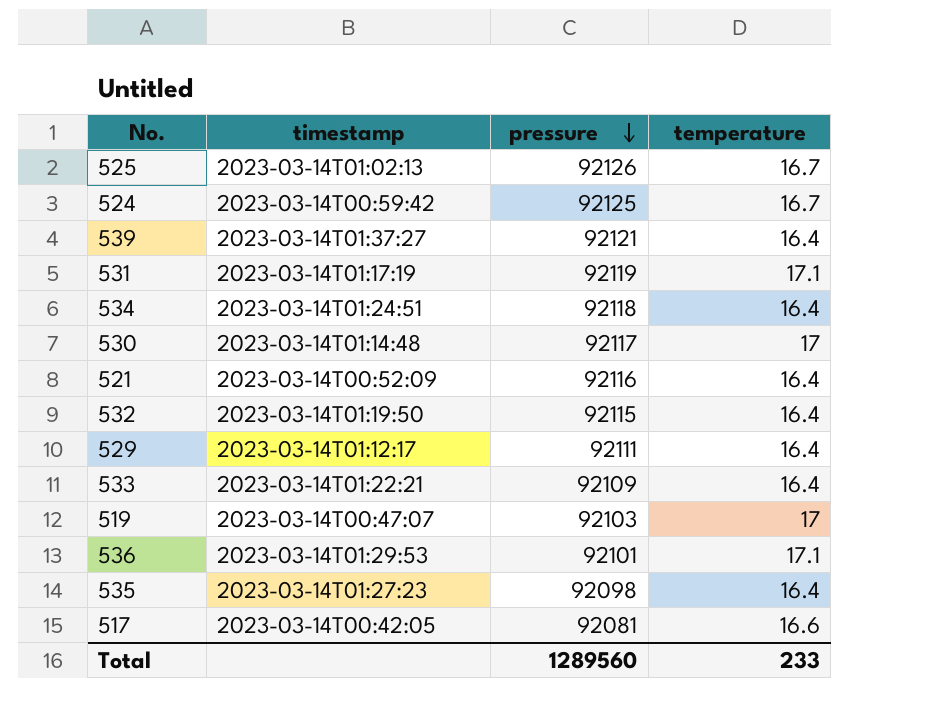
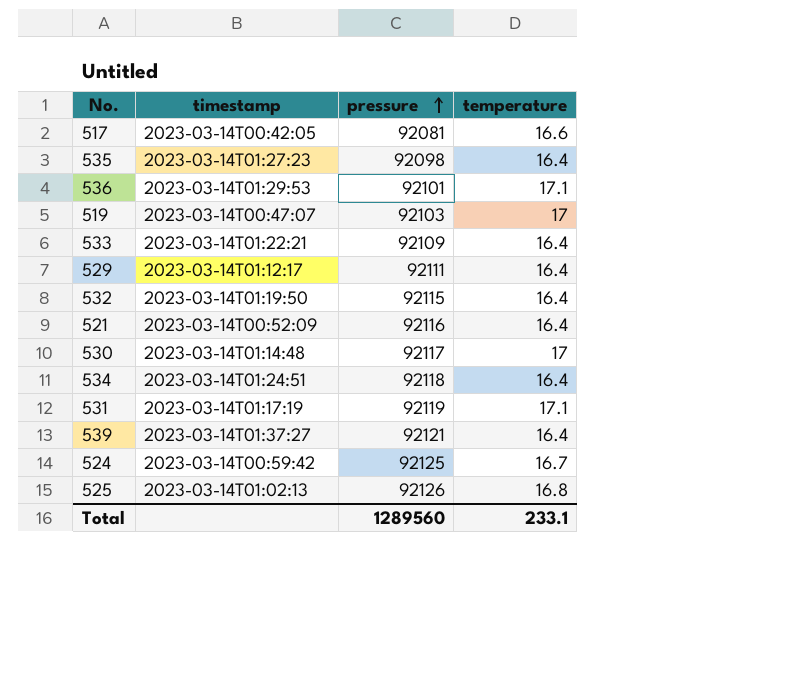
row order: pressure descending -> pressure ascending
525 | temperature: 16.7 -> 16.8
Total | temperature: 233 -> 233.1

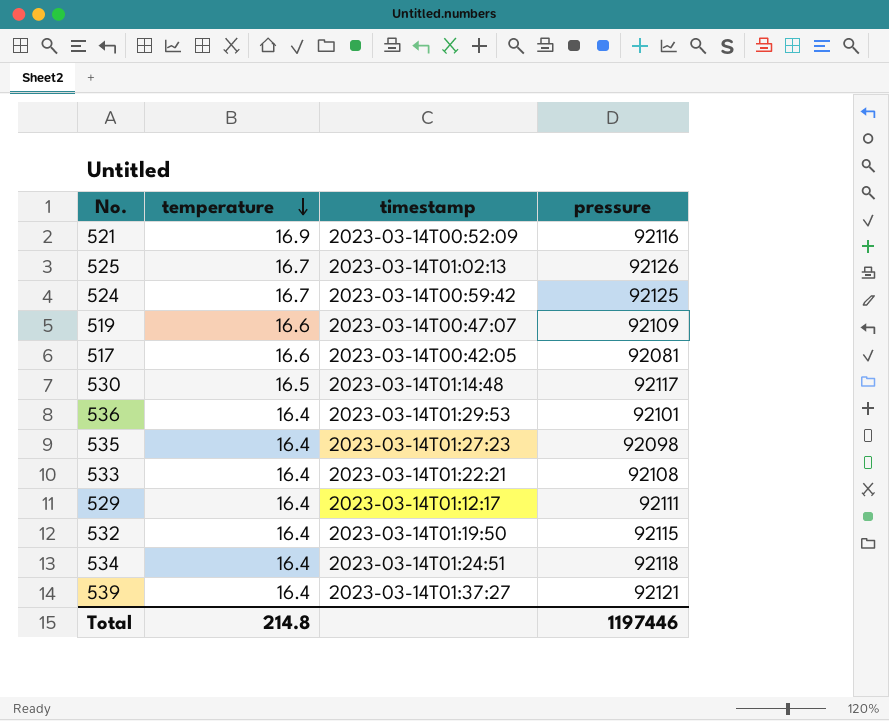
row order: pressure ascending -> temperature descending
column temperature | position: 4 -> 2
row 531: 2023-03-14T01:17:19 | 92119 | 17.1 -> none
521 | temperature: 16.4 -> 16.9
525 | temperature: 16.8 -> 16.7
519 | temperature: 17 -> 16.6
519 | pressure: 92103 -> 92109
530 | temperature: 17 -> 16.5
536 | temperature: 17.1 -> 16.4
533 | pressure: 92109 -> 92108
Total | temperature: 233.1 -> 214.8
Total | pressure: 1289560 -> 1197446

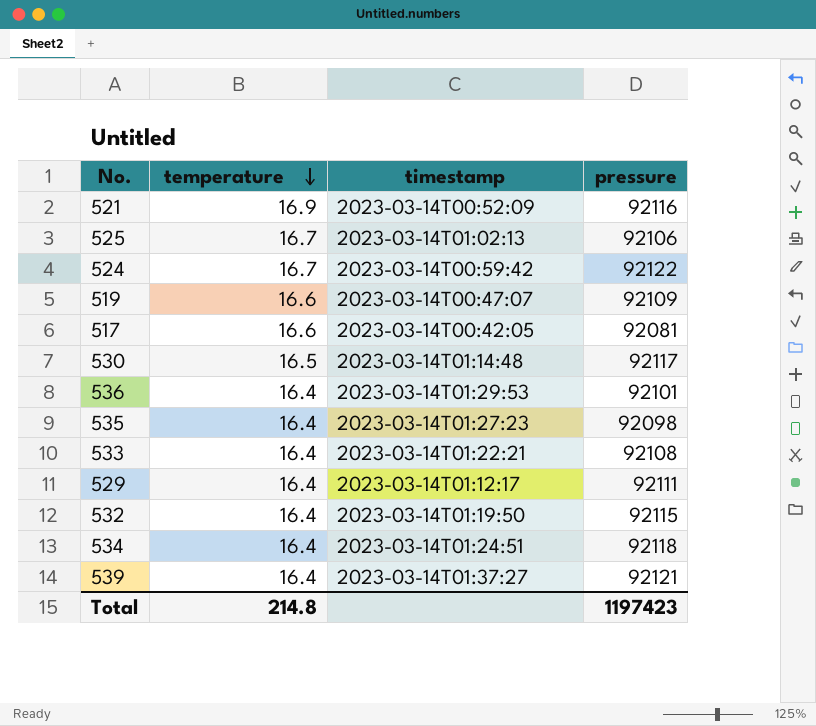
525 | pressure: 92126 -> 92106
524 | pressure: 92125 -> 92122
Total | pressure: 1197446 -> 1197423

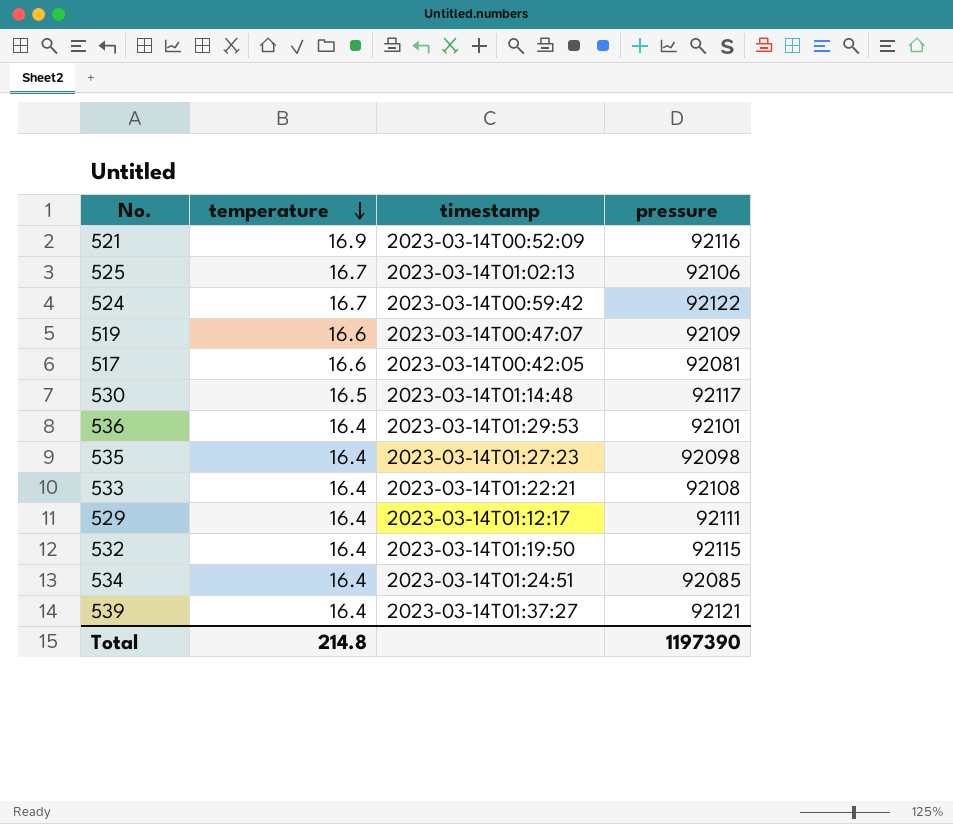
534 | pressure: 92118 -> 92085
Total | pressure: 1197423 -> 1197390

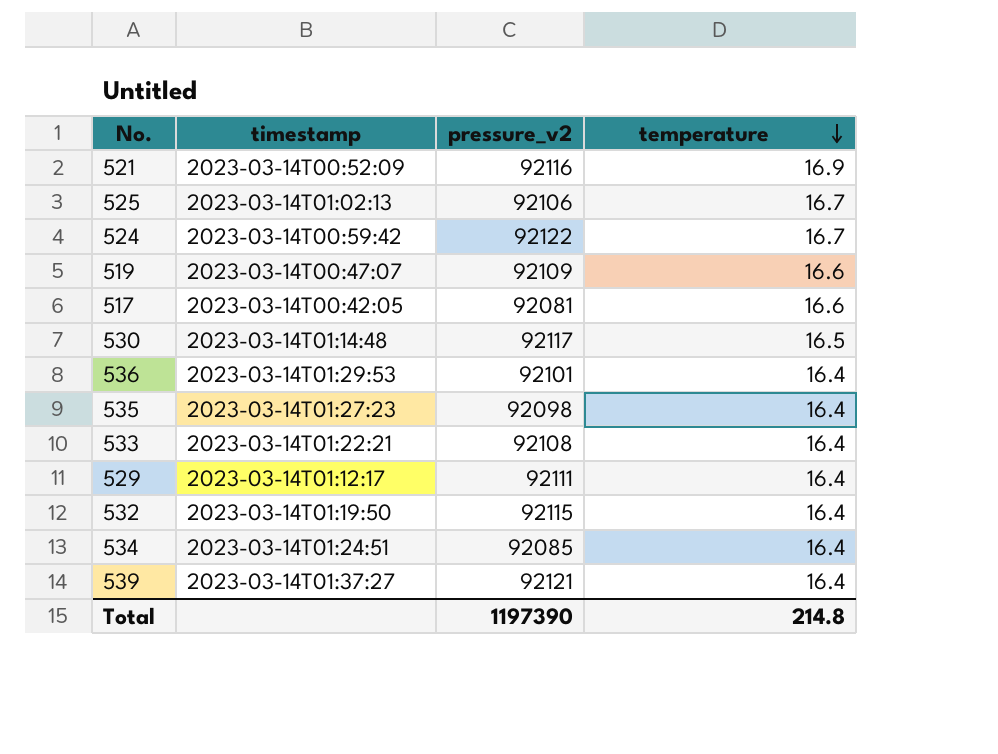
column name: pressure -> pressure_v2
column temperature | position: 2 -> 4

